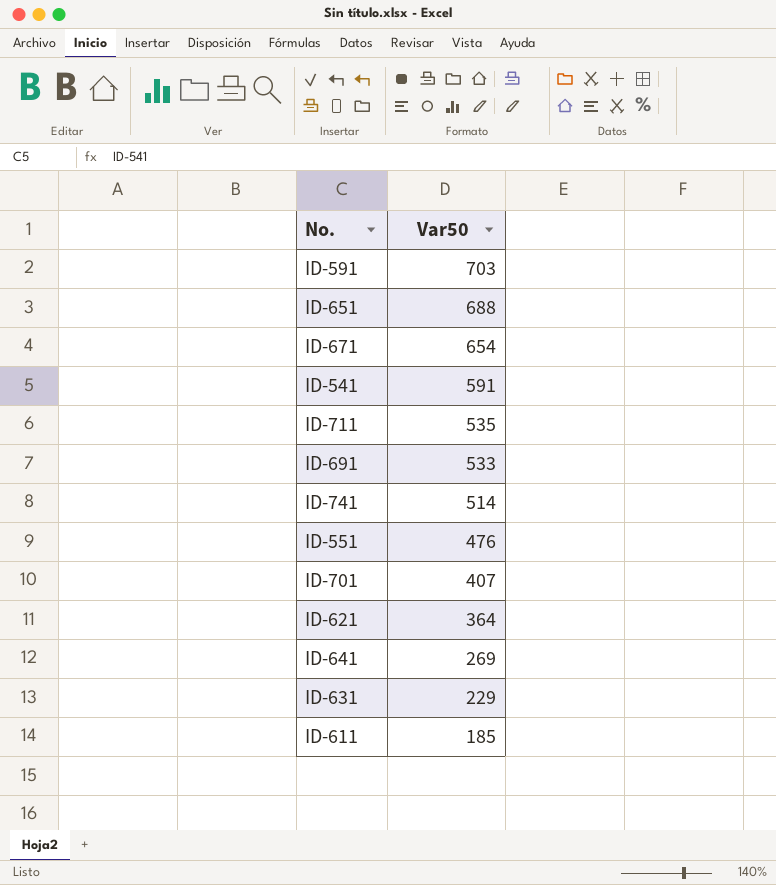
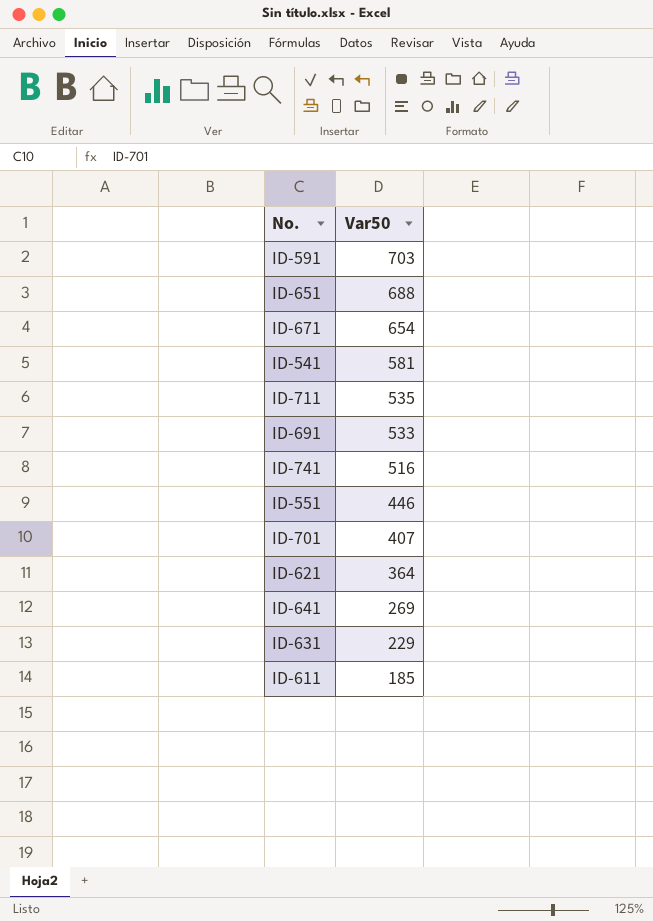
ID-541 | Var50: 591 -> 581
ID-741 | Var50: 514 -> 516
ID-551 | Var50: 476 -> 446

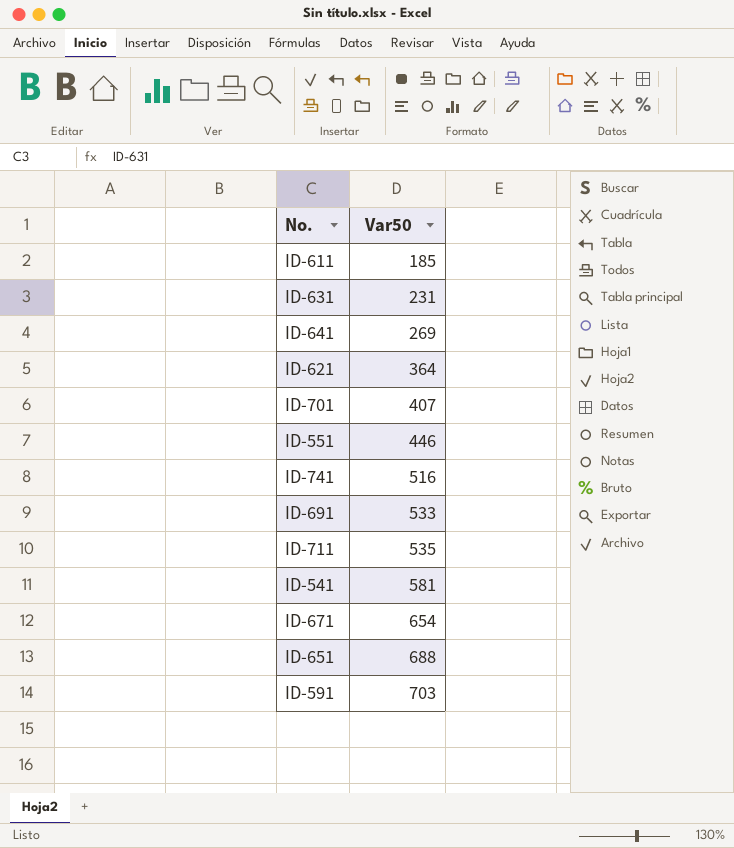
row order: Var50 descending -> Var50 ascending
ID-631 | Var50: 229 -> 231

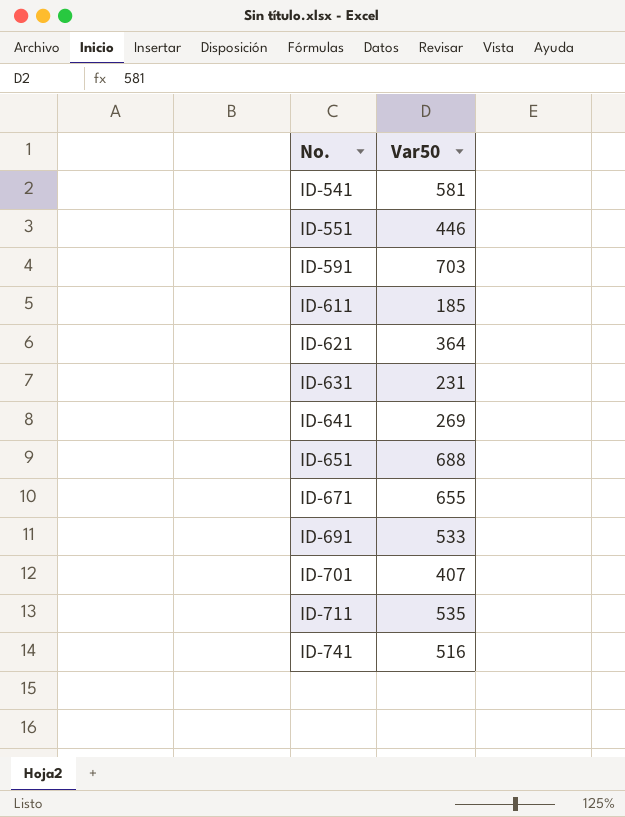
row order: Var50 ascending -> No. ascending
ID-671 | Var50: 654 -> 655

